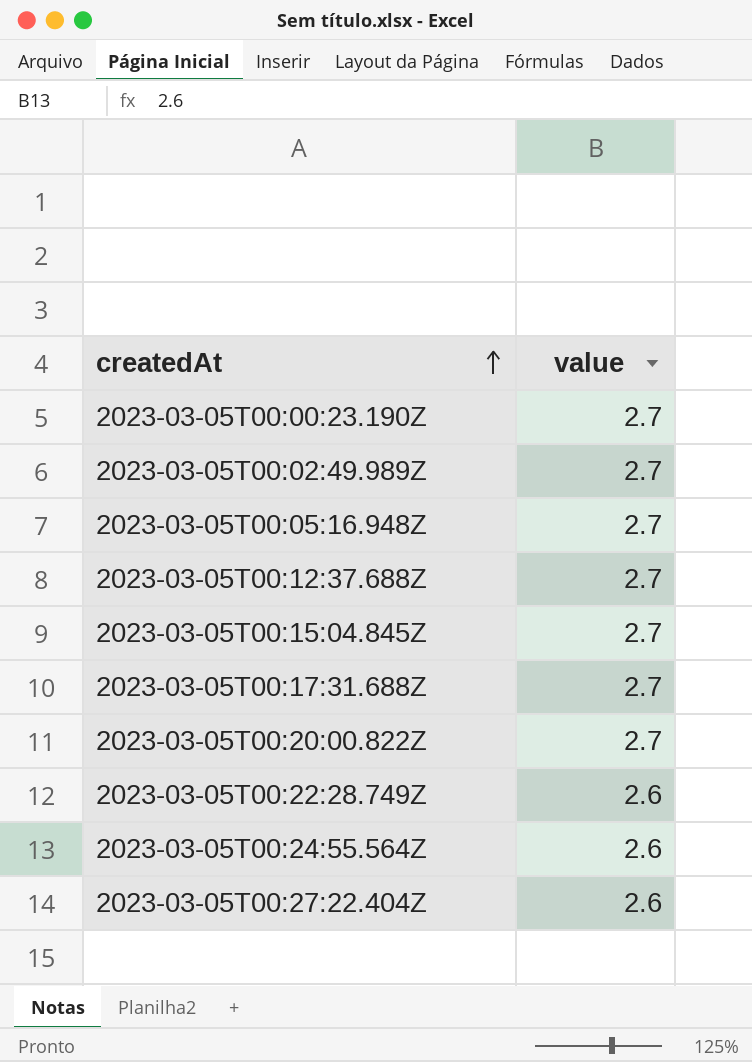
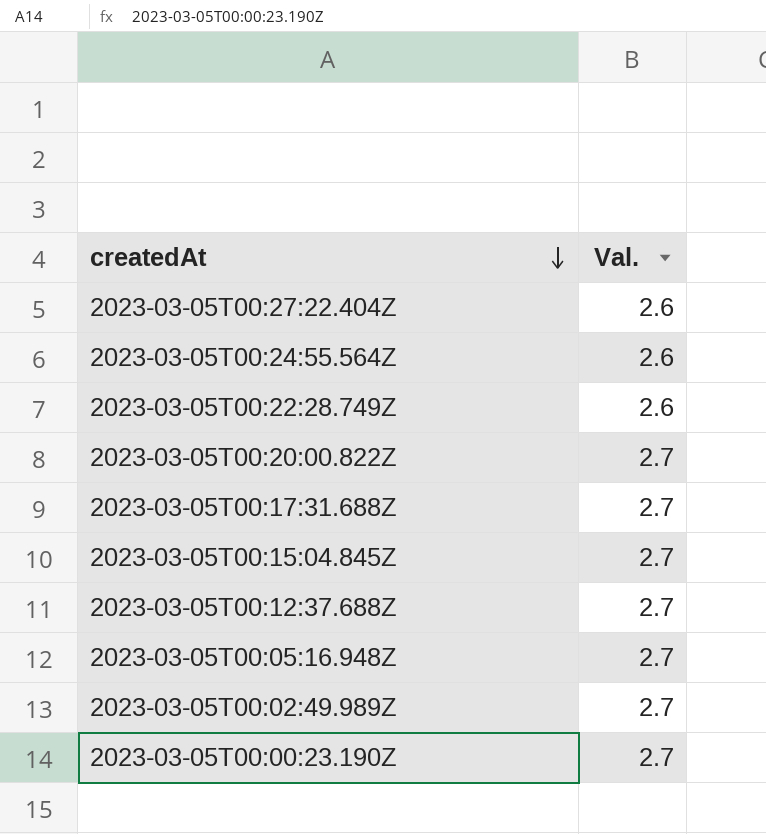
row order: createdAt ascending -> createdAt descending
column name: value -> Val.

